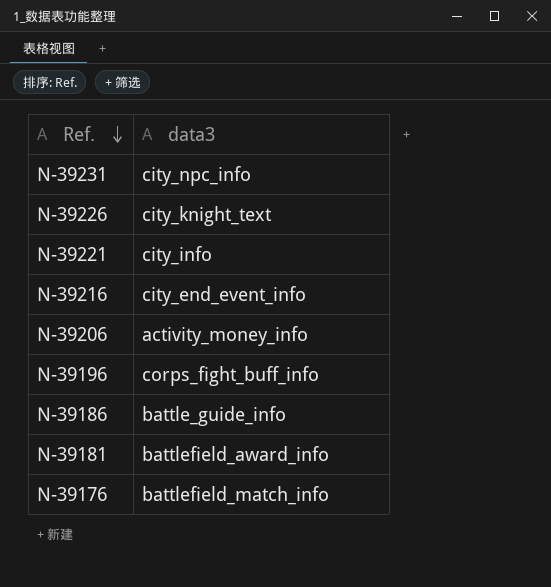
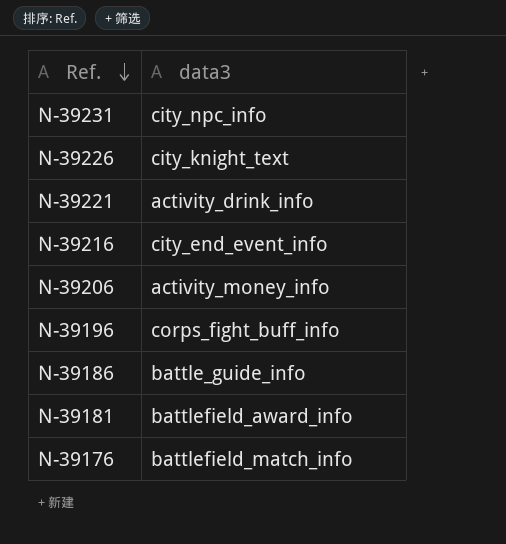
N-39221 | data3: city_info -> activity_drink_info

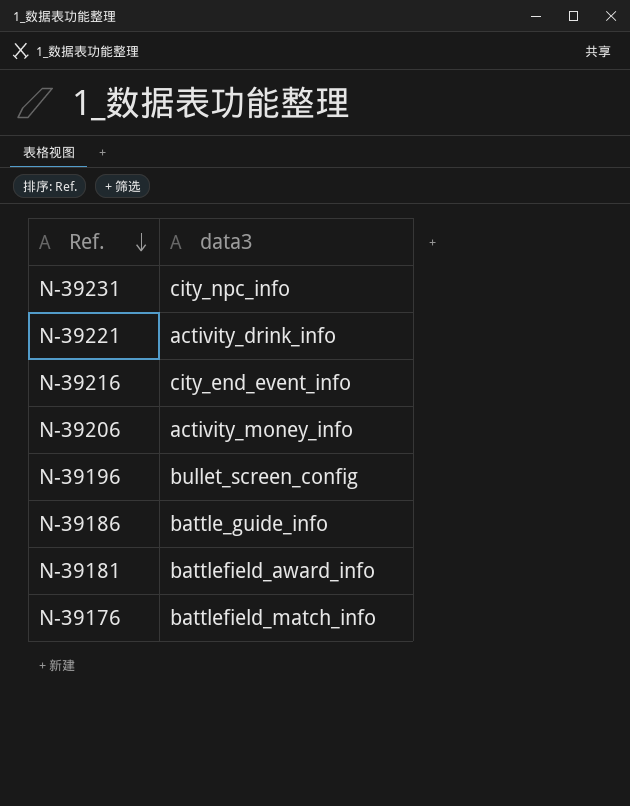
row N-39226: city_knight_text -> none
N-39196 | data3: corps_fight_buff_info -> bullet_screen_config

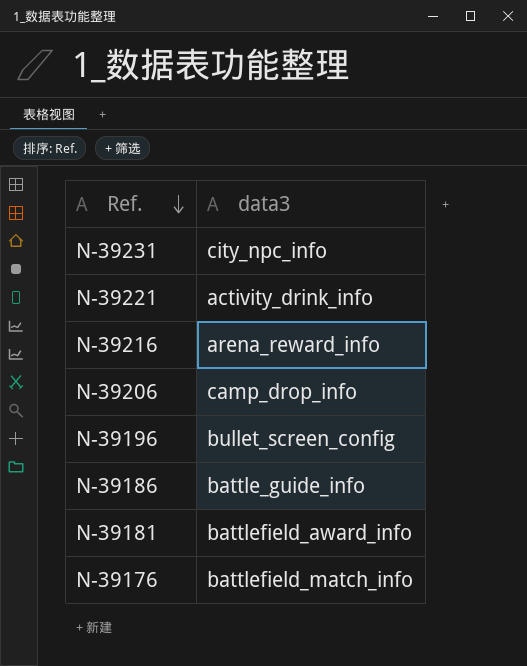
N-39216 | data3: city_end_event_info -> arena_reward_info
N-39206 | data3: activity_money_info -> camp_drop_info

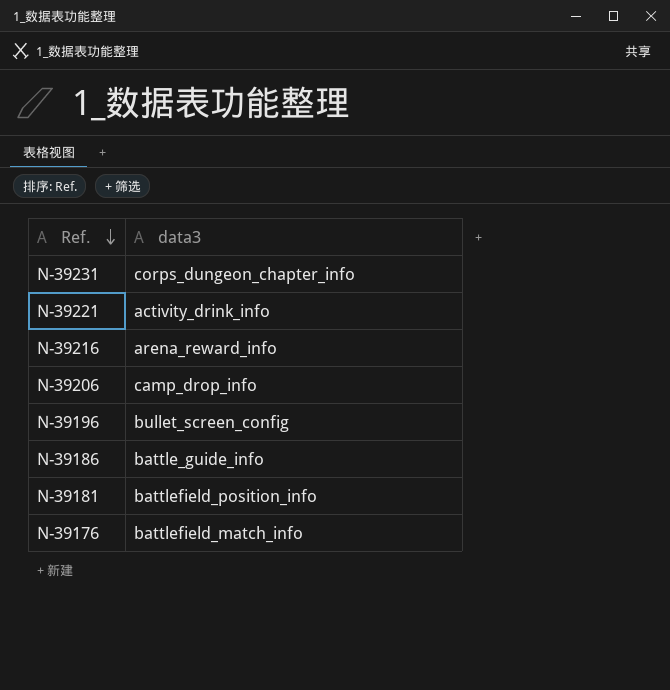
N-39231 | data3: city_npc_info -> corps_dungeon_chapter_info
N-39181 | data3: battlefield_award_info -> battlefield_position_info

